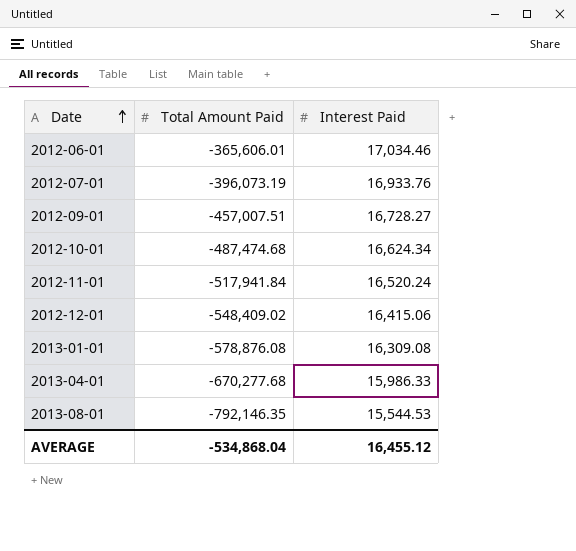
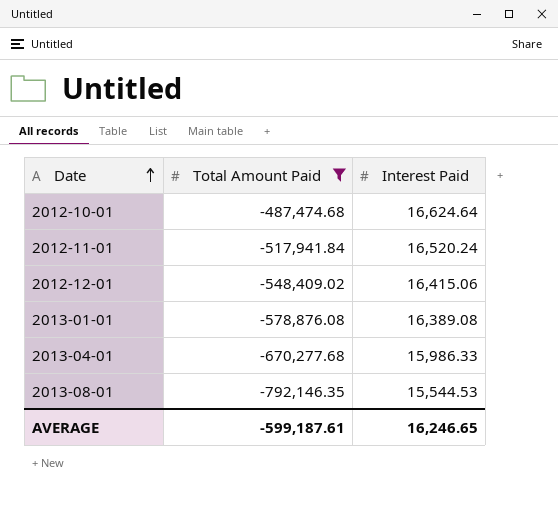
filter: none -> Total Amount Paid <= -487,474.68
2012-10-01 | Interest Paid: 16,624.34 -> 16,624.64
2013-01-01 | Interest Paid: 16,309.08 -> 16,389.08
AVERAGE | Total Amount Paid: -534,868.04 -> -599,187.61
AVERAGE | Interest Paid: 16,455.12 -> 16,246.65

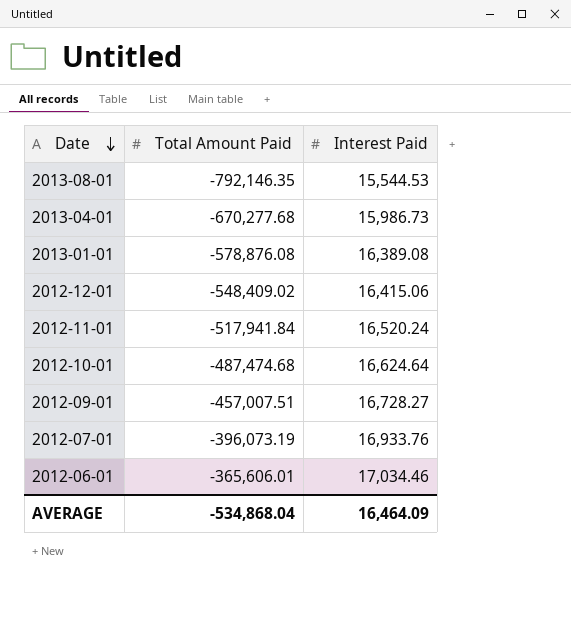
filter: Total Amount Paid <= -487,474.68 -> none
row order: Date ascending -> Date descending
2013-04-01 | Interest Paid: 15,986.33 -> 15,986.73
AVERAGE | Total Amount Paid: -599,187.61 -> -534,868.04
AVERAGE | Interest Paid: 16,246.65 -> 16,464.09

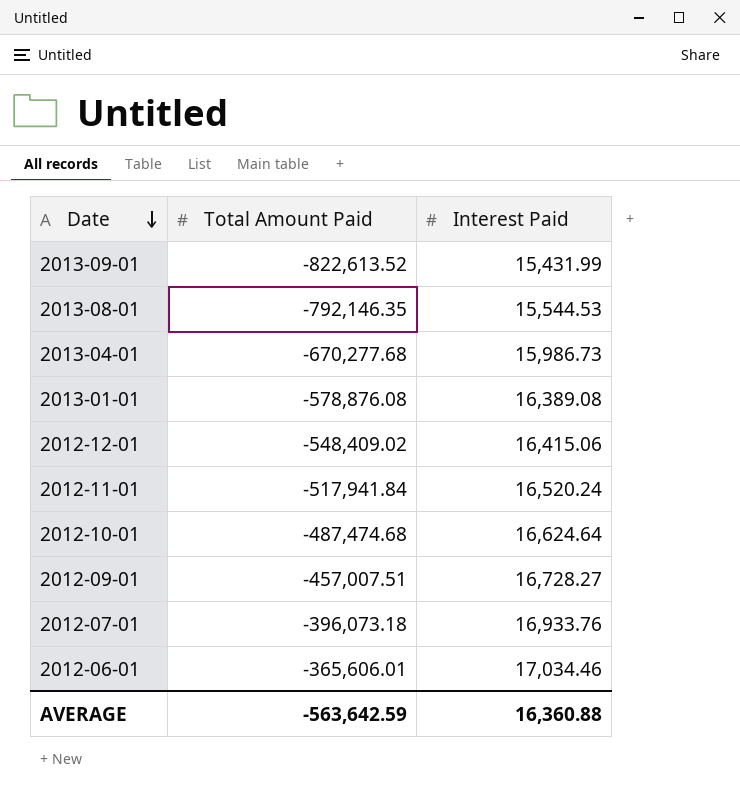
row 2013-09-01: none -> -822,613.52 | 15,431.99
2012-07-01 | Total Amount Paid: -396,073.19 -> -396,073.18
AVERAGE | Total Amount Paid: -534,868.04 -> -563,642.59
AVERAGE | Interest Paid: 16,464.09 -> 16,360.88

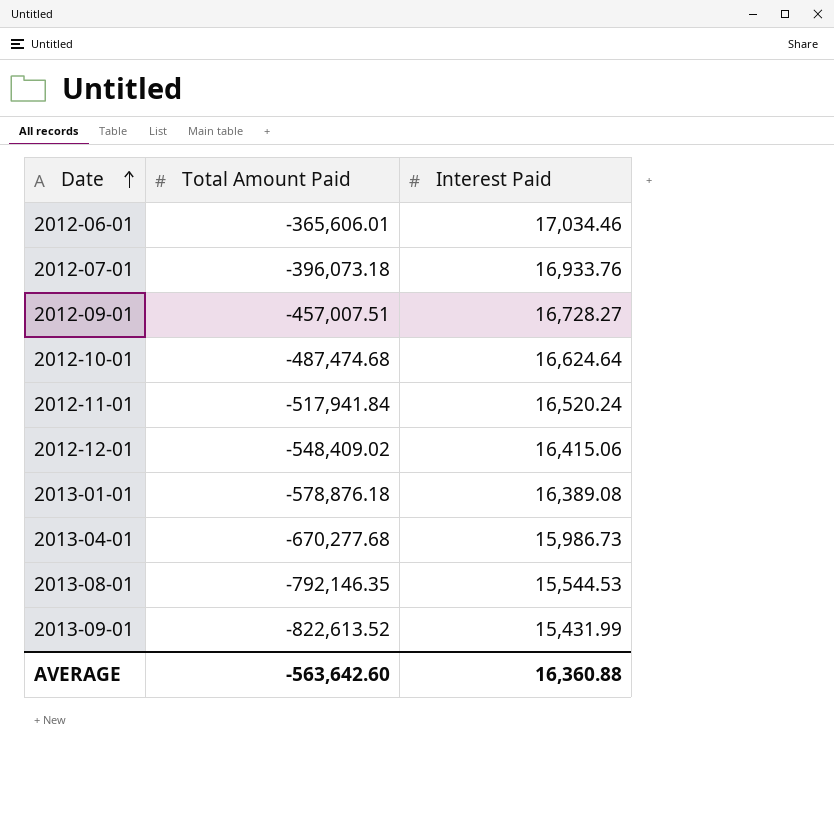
row order: Date descending -> Date ascending
2013-01-01 | Total Amount Paid: -578,876.08 -> -578,876.18
AVERAGE | Total Amount Paid: -563,642.59 -> -563,642.60

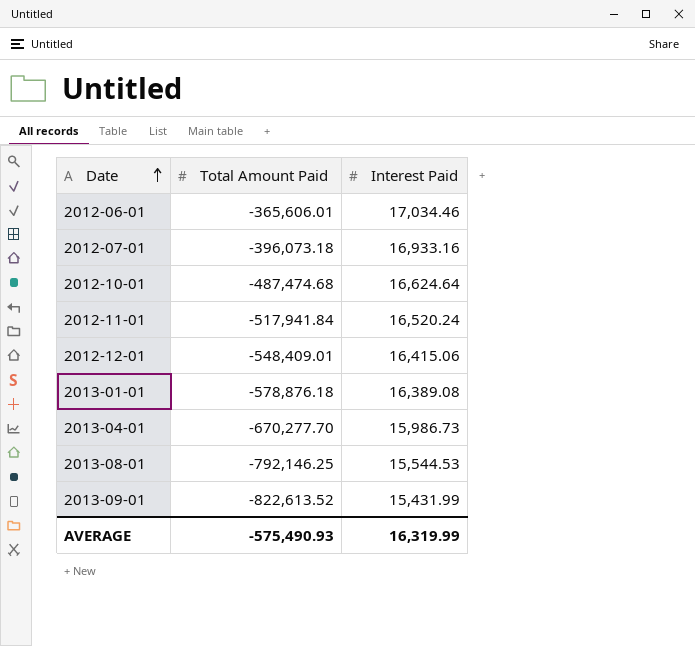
row 2012-09-01: -457,007.51 | 16,728.27 -> none
2012-07-01 | Interest Paid: 16,933.76 -> 16,933.16
2012-12-01 | Total Amount Paid: -548,409.02 -> -548,409.01
2013-04-01 | Total Amount Paid: -670,277.68 -> -670,277.70
2013-08-01 | Total Amount Paid: -792,146.35 -> -792,146.25
AVERAGE | Total Amount Paid: -563,642.60 -> -575,490.93
AVERAGE | Interest Paid: 16,360.88 -> 16,319.99

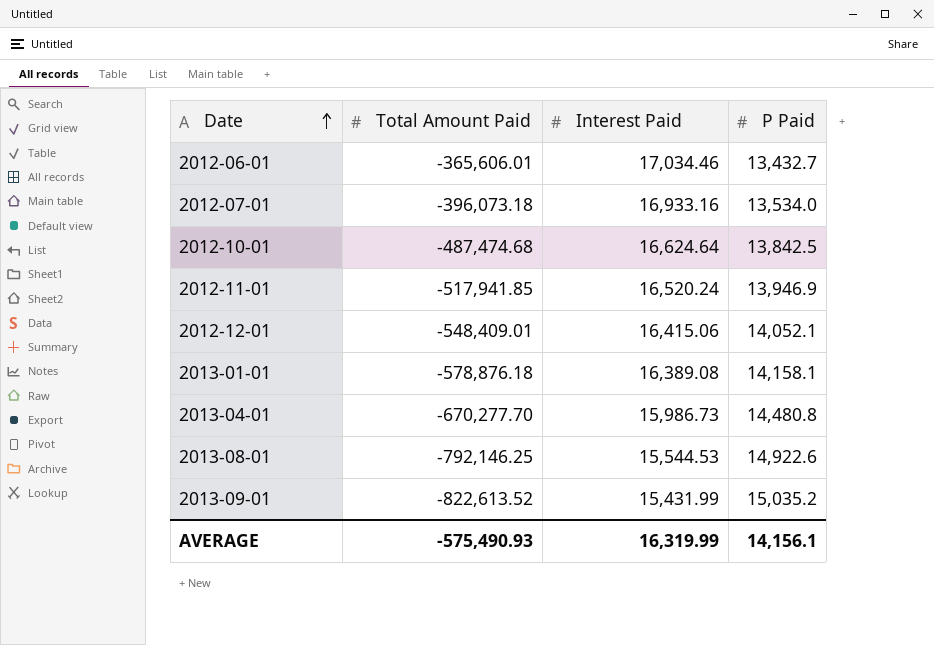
column P Paid | position: none -> 4
2012-11-01 | Total Amount Paid: -517,941.84 -> -517,941.85

